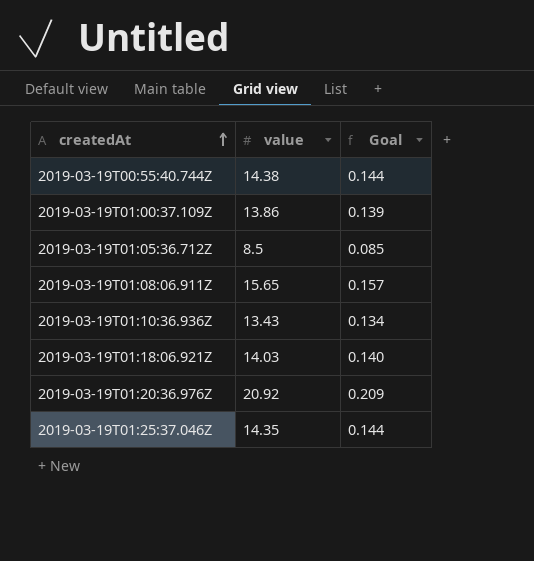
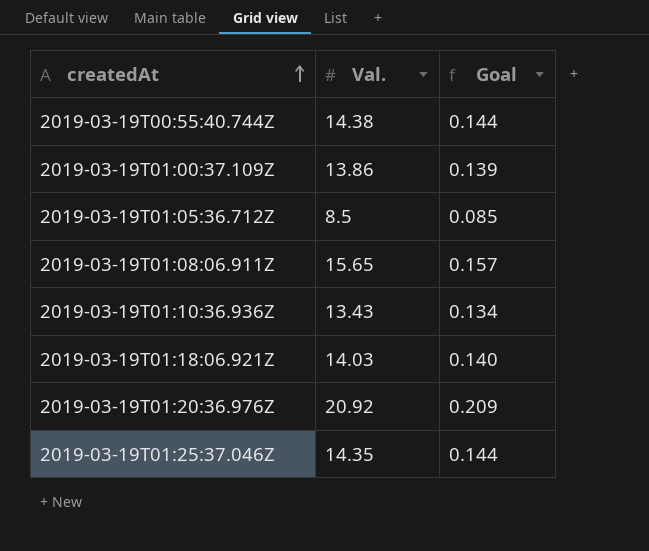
column name: value -> Val.

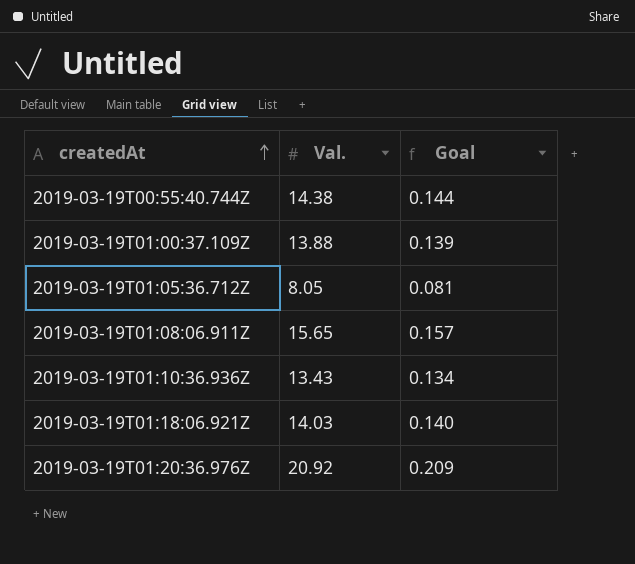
row 2019-03-19T01:25:37.046Z: 14.35 | 0.144 -> none
2019-03-19T01:00:37.109Z | Val.: 13.86 -> 13.88
2019-03-19T01:05:36.712Z | Val.: 8.5 -> 8.05
2019-03-19T01:05:36.712Z | Goal: 0.085 -> 0.081

